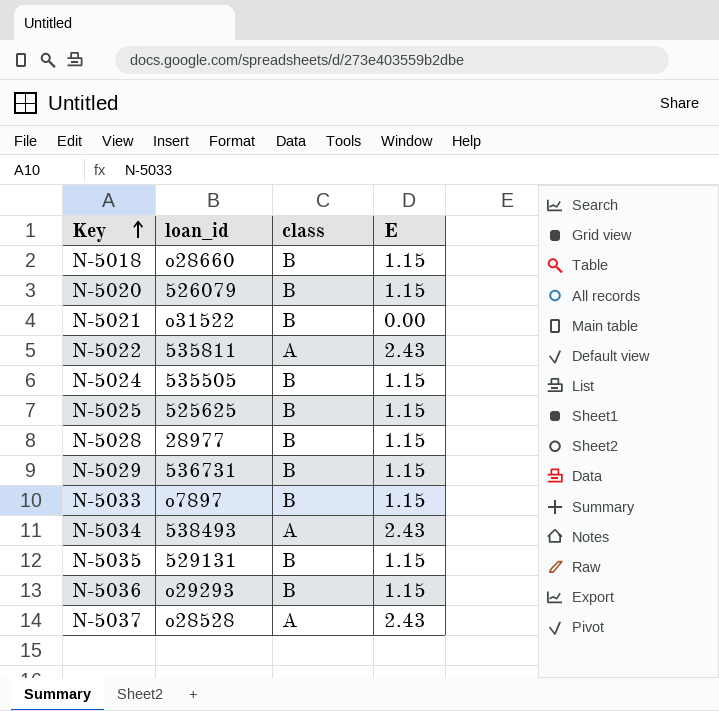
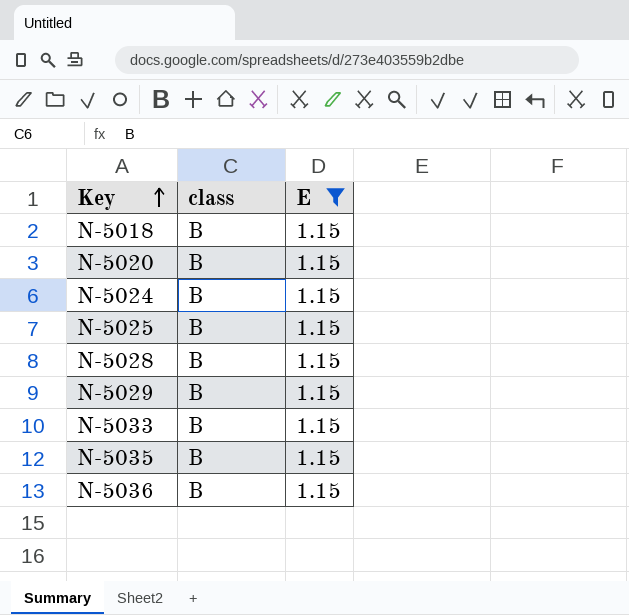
filter: none -> E = 1.15
column loan_id | position: 2 -> none

